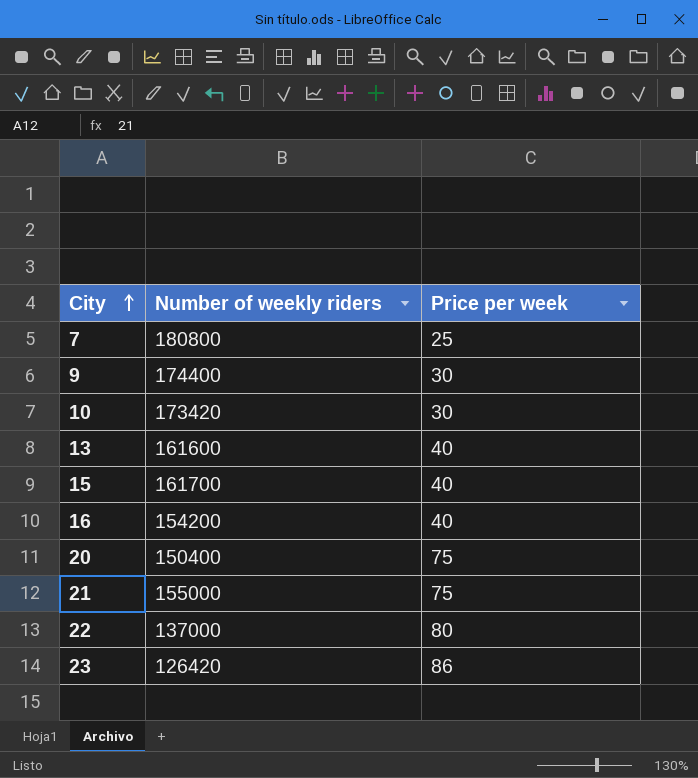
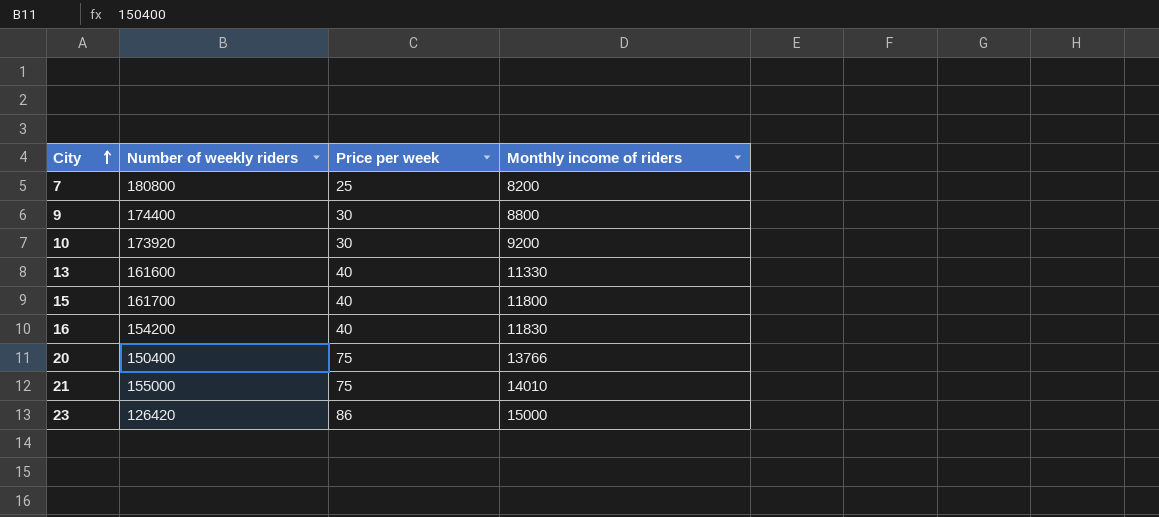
column Monthly income of riders | position: none -> 4
row 22: 137000 | 80 -> none
10 | Number of weekly riders: 173420 -> 173920

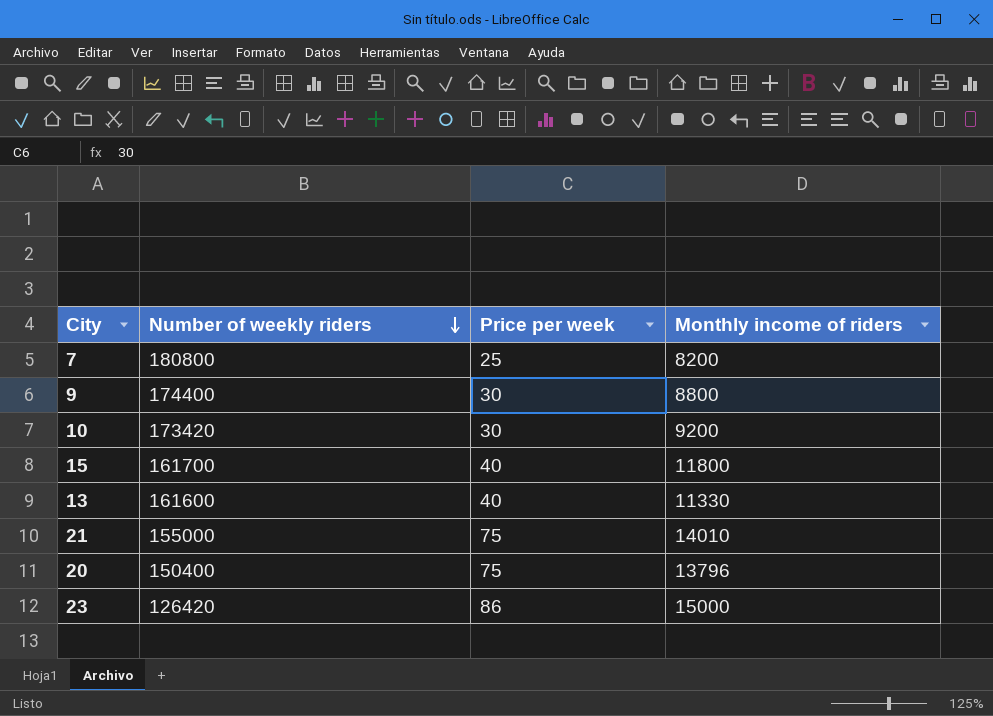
row order: City ascending -> Number of weekly riders descending
row 16: 154200 | 40 | 11830 -> none
10 | Number of weekly riders: 173920 -> 173420
20 | Monthly income of riders: 13766 -> 13796

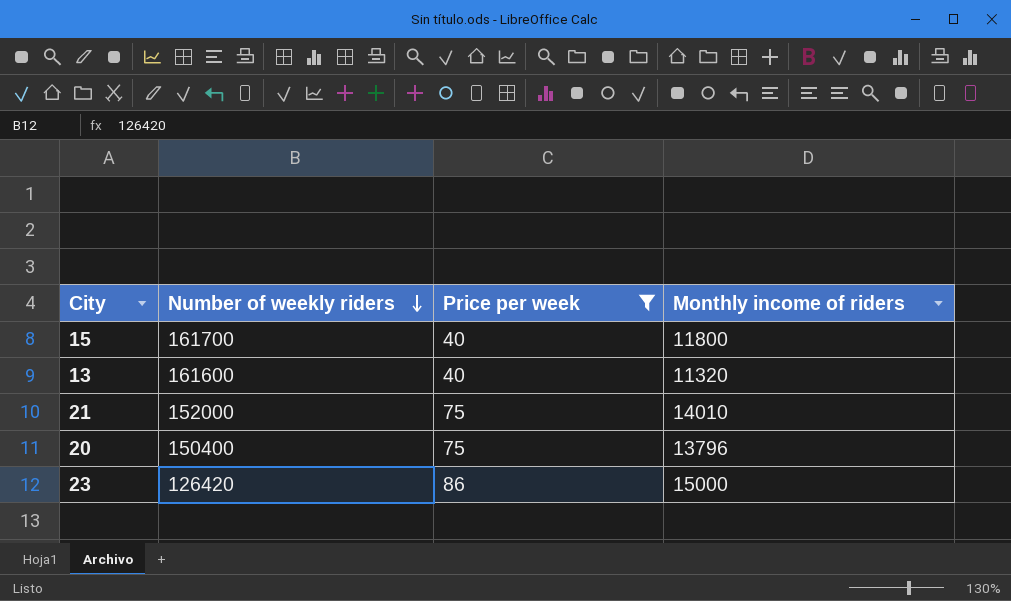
filter: none -> Price per week >= 40
13 | Monthly income of riders: 11330 -> 11320
21 | Number of weekly riders: 155000 -> 152000

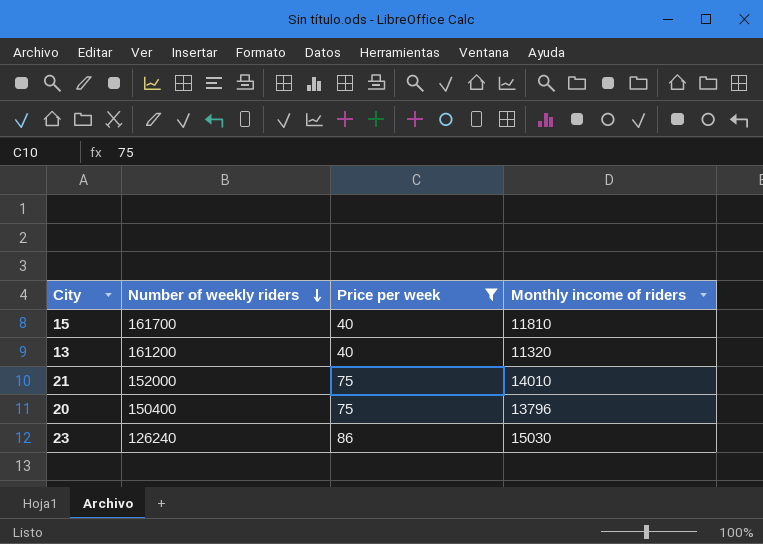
15 | Monthly income of riders: 11800 -> 11810
13 | Number of weekly riders: 161600 -> 161200
23 | Number of weekly riders: 126420 -> 126240
23 | Monthly income of riders: 15000 -> 15030

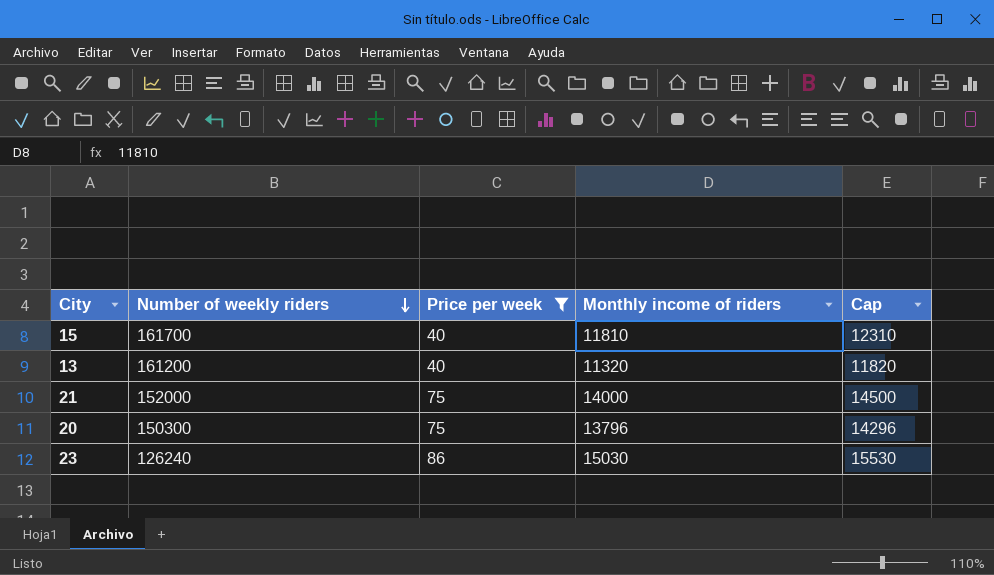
column Cap | formula: none -> [Monthly income of riders] + 500
21 | Monthly income of riders: 14010 -> 14000
20 | Number of weekly riders: 150400 -> 150300

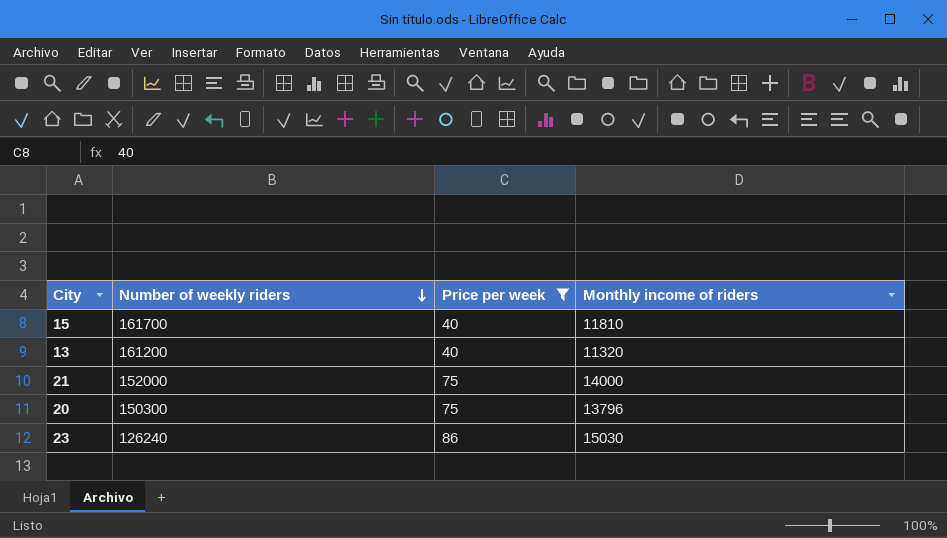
column Cap | formula: [Monthly income of riders] + 500 -> none

